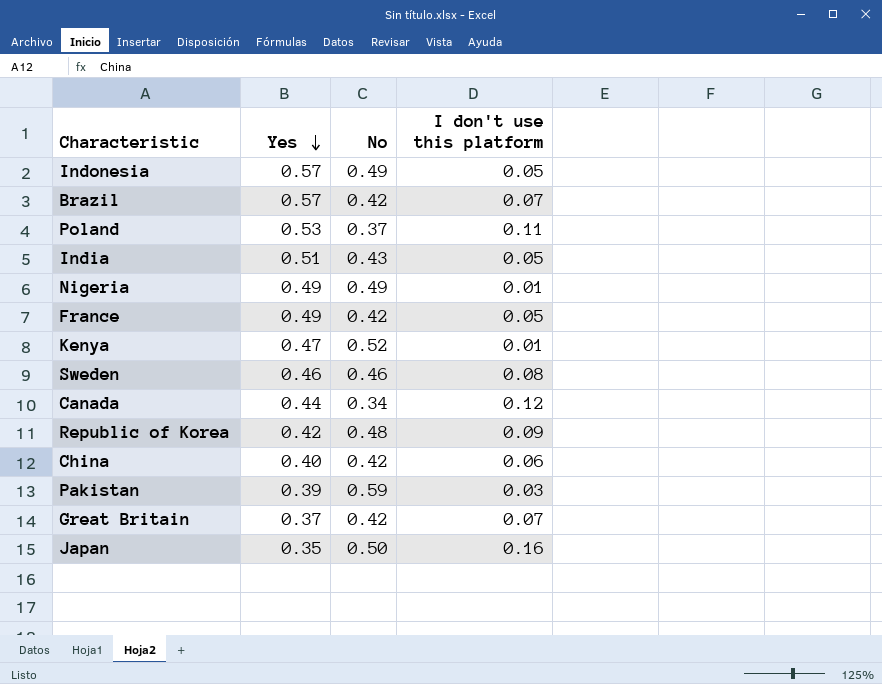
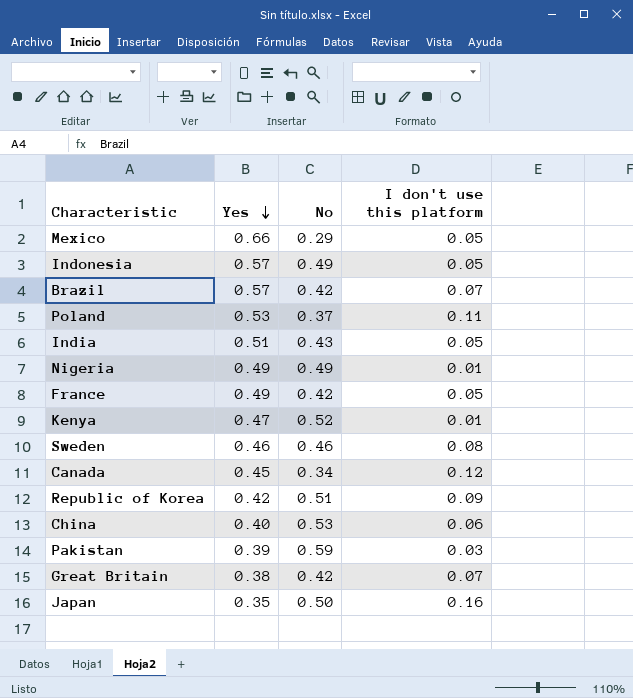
row Mexico: none -> 0.66 | 0.29 | 0.05
Canada | Yes: 0.44 -> 0.45
Republic of Korea | No: 0.48 -> 0.51
China | No: 0.42 -> 0.53
Great Britain | Yes: 0.37 -> 0.38

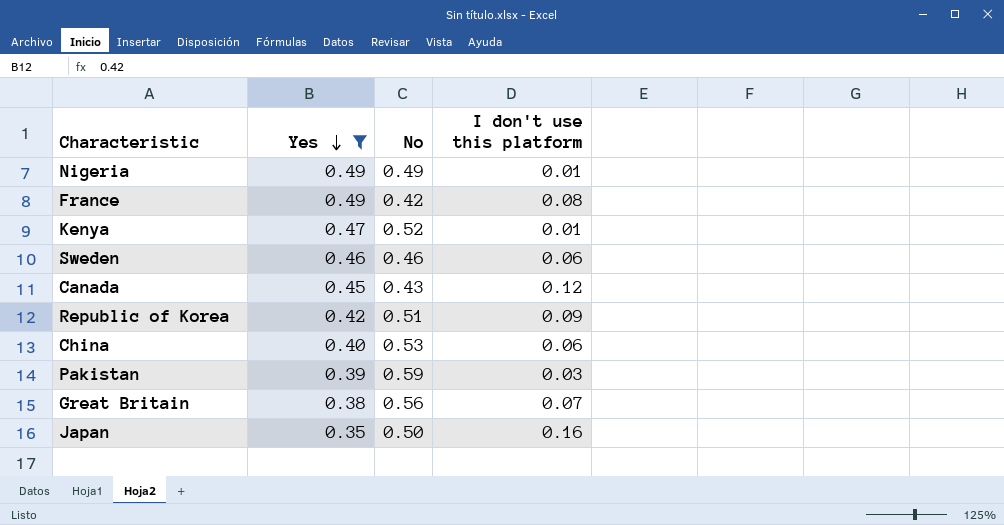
filter: none -> Yes <= 0.49
France | I don't use this platform: 0.05 -> 0.08
Sweden | I don't use this platform: 0.08 -> 0.06
Canada | No: 0.34 -> 0.43
Great Britain | No: 0.42 -> 0.56

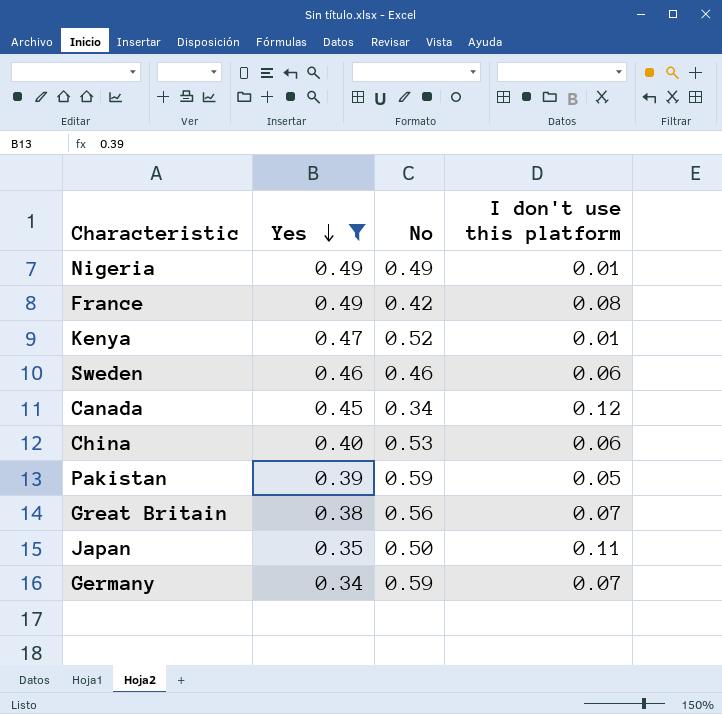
row Republic of Korea: 0.42 | 0.51 | 0.09 -> none
Canada | No: 0.43 -> 0.34
Pakistan | I don't use this platform: 0.03 -> 0.05
Japan | I don't use this platform: 0.16 -> 0.11
row Germany: none -> 0.34 | 0.59 | 0.07

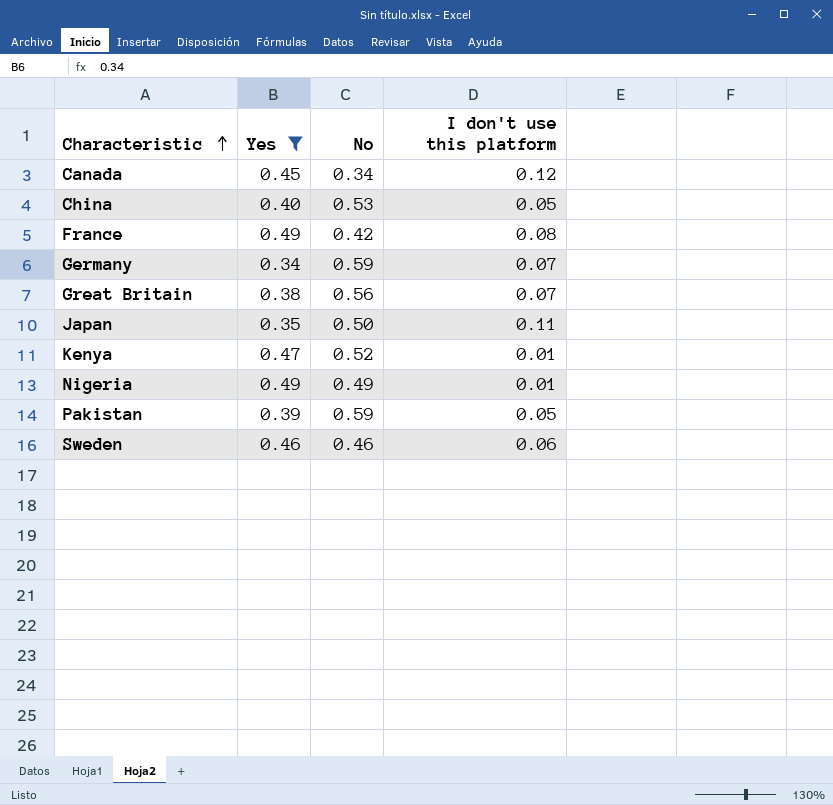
row order: Yes descending -> Characteristic ascending
China | I don't use this platform: 0.06 -> 0.05

